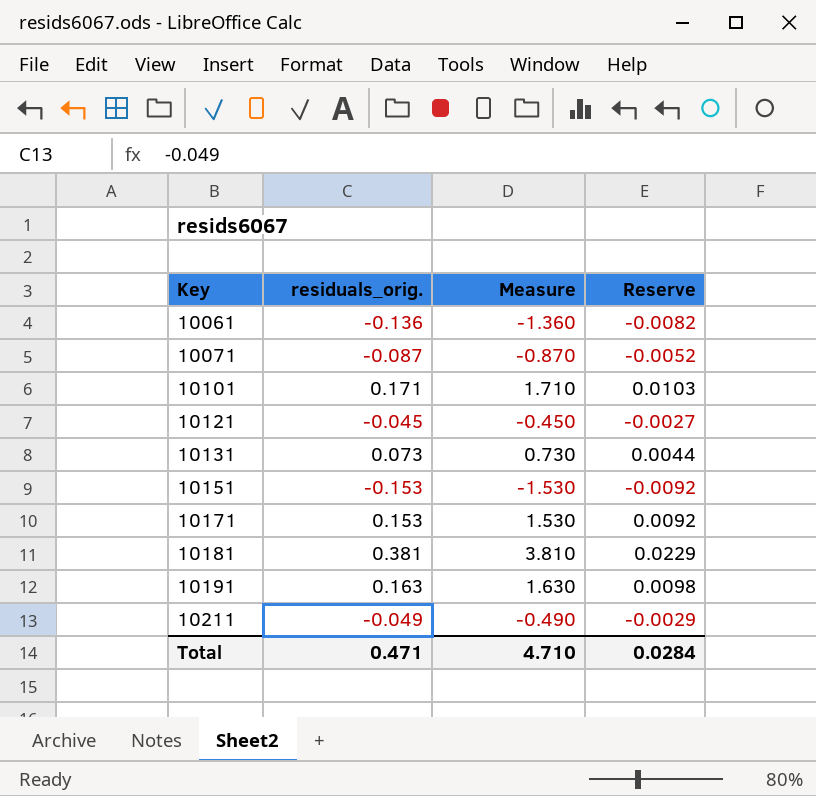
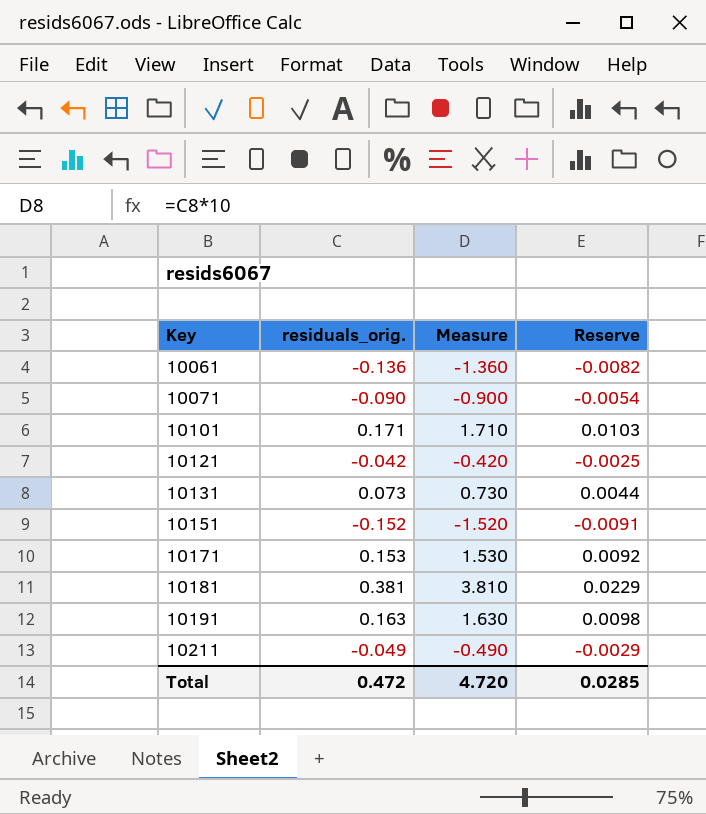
10071 | residuals_orig.: -0.087 -> -0.090
10071 | Measure: -0.870 -> -0.900
10071 | Reserve: -0.0052 -> -0.0054
10121 | residuals_orig.: -0.045 -> -0.042
10121 | Measure: -0.450 -> -0.420
10121 | Reserve: -0.0027 -> -0.0025
10151 | residuals_orig.: -0.153 -> -0.152
10151 | Measure: -1.530 -> -1.520
10151 | Reserve: -0.0092 -> -0.0091
Total | residuals_orig.: 0.471 -> 0.472
Total | Measure: 4.710 -> 4.720
Total | Reserve: 0.0284 -> 0.0285

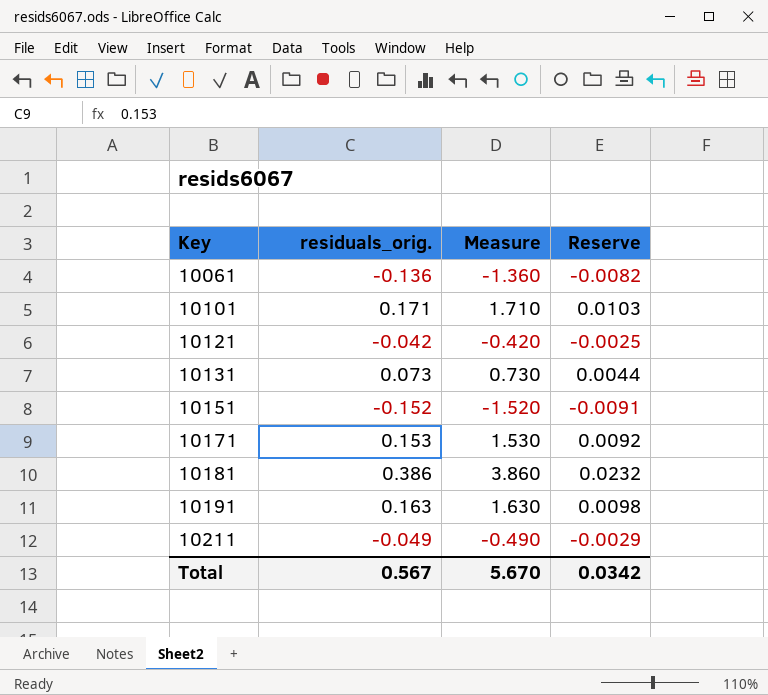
row 10071: -0.090 | -0.900 | -0.0054 -> none
10181 | residuals_orig.: 0.381 -> 0.386
10181 | Measure: 3.810 -> 3.860
10181 | Reserve: 0.0229 -> 0.0232
Total | residuals_orig.: 0.472 -> 0.567
Total | Measure: 4.720 -> 5.670
Total | Reserve: 0.0285 -> 0.0342

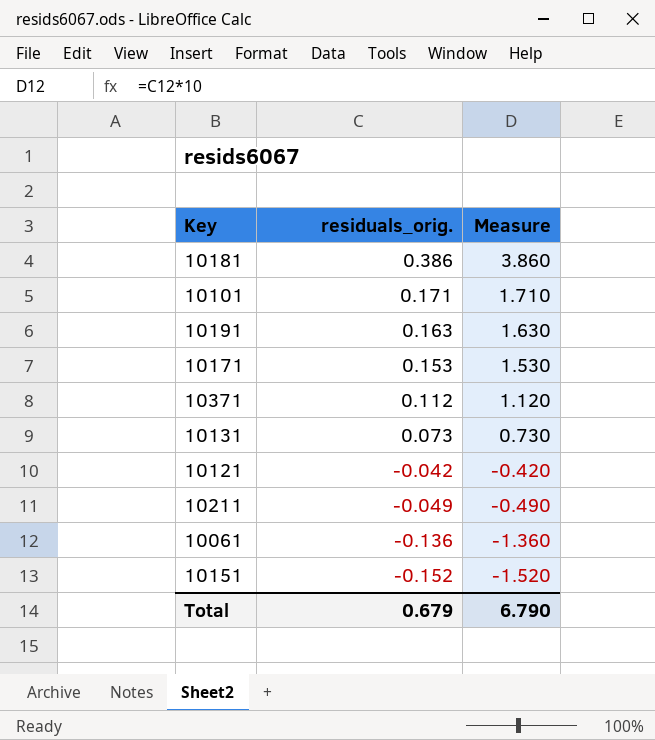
row order: Key ascending -> residuals_orig. descending
column Reserve | formula: [residuals_orig.] * 0.06 -> none
row 10371: none -> 0.112 | 1.120
Total | residuals_orig.: 0.567 -> 0.679
Total | Measure: 5.670 -> 6.790

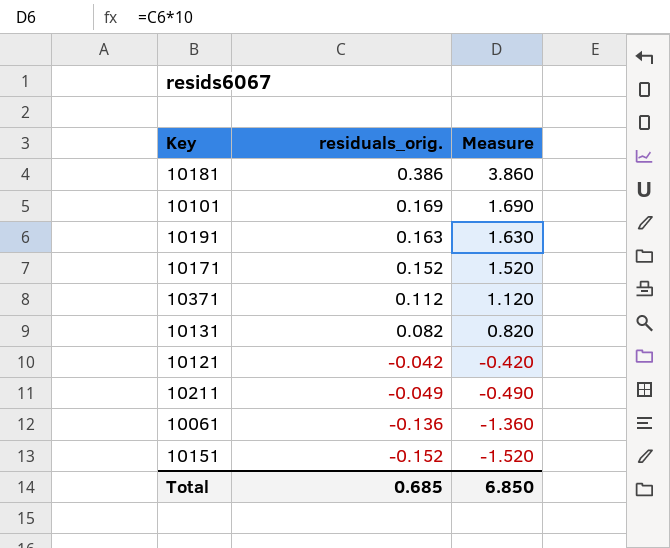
10101 | residuals_orig.: 0.171 -> 0.169
10101 | Measure: 1.710 -> 1.690
10171 | residuals_orig.: 0.153 -> 0.152
10171 | Measure: 1.530 -> 1.520
10131 | residuals_orig.: 0.073 -> 0.082
10131 | Measure: 0.730 -> 0.820
Total | residuals_orig.: 0.679 -> 0.685
Total | Measure: 6.790 -> 6.850

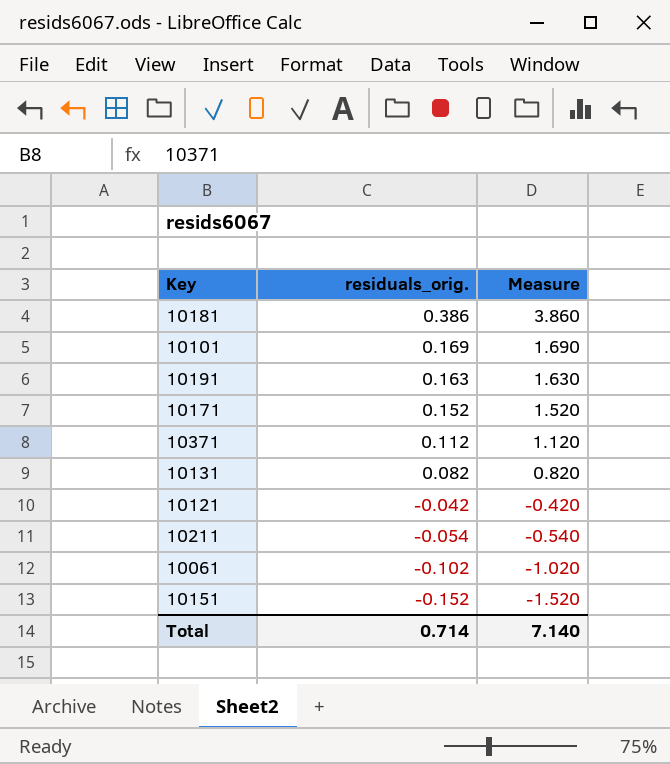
10211 | residuals_orig.: -0.049 -> -0.054
10211 | Measure: -0.490 -> -0.540
10061 | residuals_orig.: -0.136 -> -0.102
10061 | Measure: -1.360 -> -1.020
Total | residuals_orig.: 0.685 -> 0.714
Total | Measure: 6.850 -> 7.140

